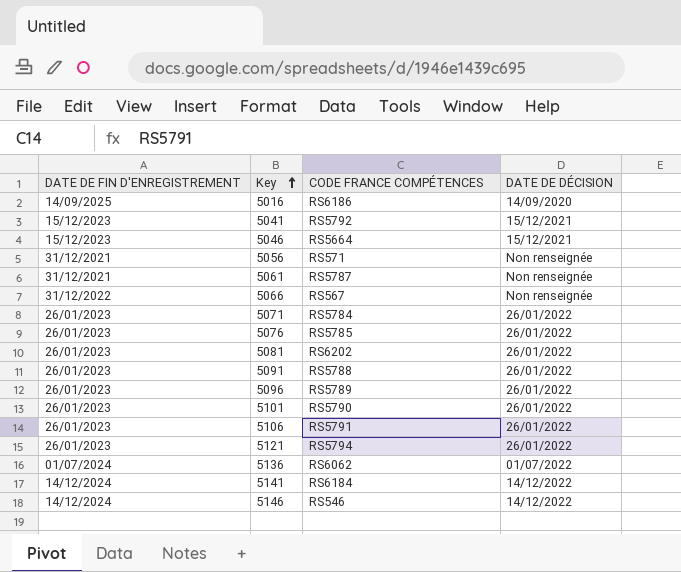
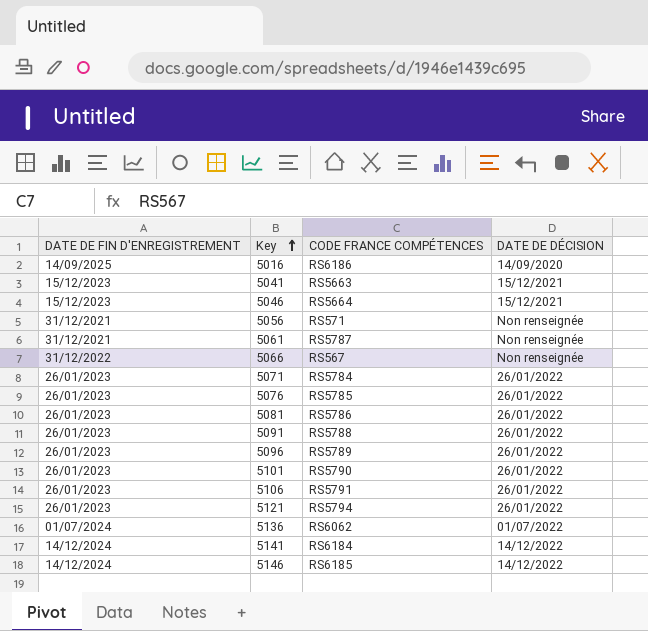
5041 | CODE FRANCE COMPÉTENCES: RS5792 -> RS5663
5081 | CODE FRANCE COMPÉTENCES: RS6202 -> RS5786
5146 | CODE FRANCE COMPÉTENCES: RS546 -> RS6185

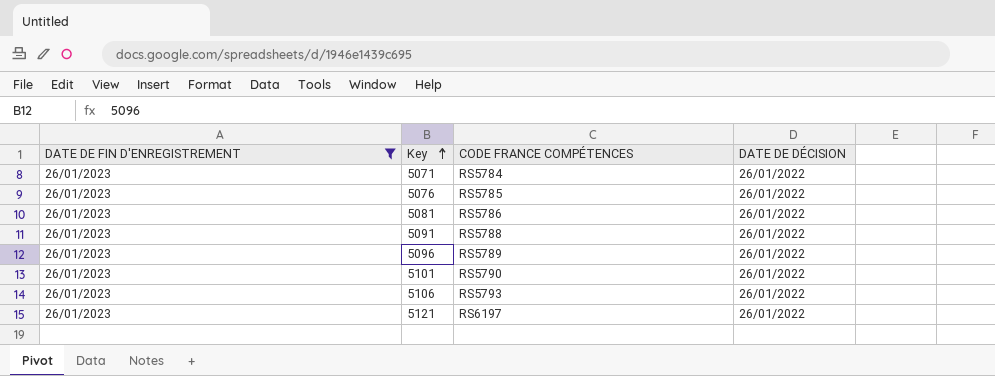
filter: none -> DATE DE FIN D'ENREGISTREMENT = 26/01/2023
5106 | CODE FRANCE COMPÉTENCES: RS5791 -> RS5793
5121 | CODE FRANCE COMPÉTENCES: RS5794 -> RS6197

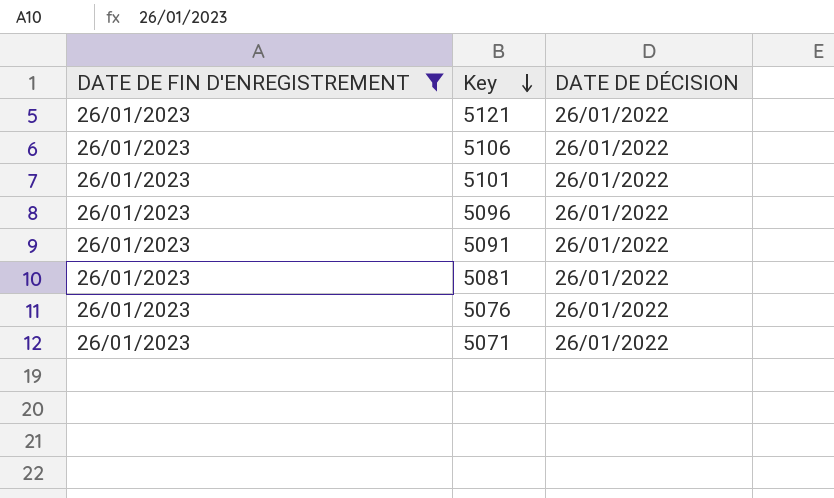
row order: Key ascending -> Key descending
column CODE FRANCE COMPÉTENCES | position: 3 -> none

